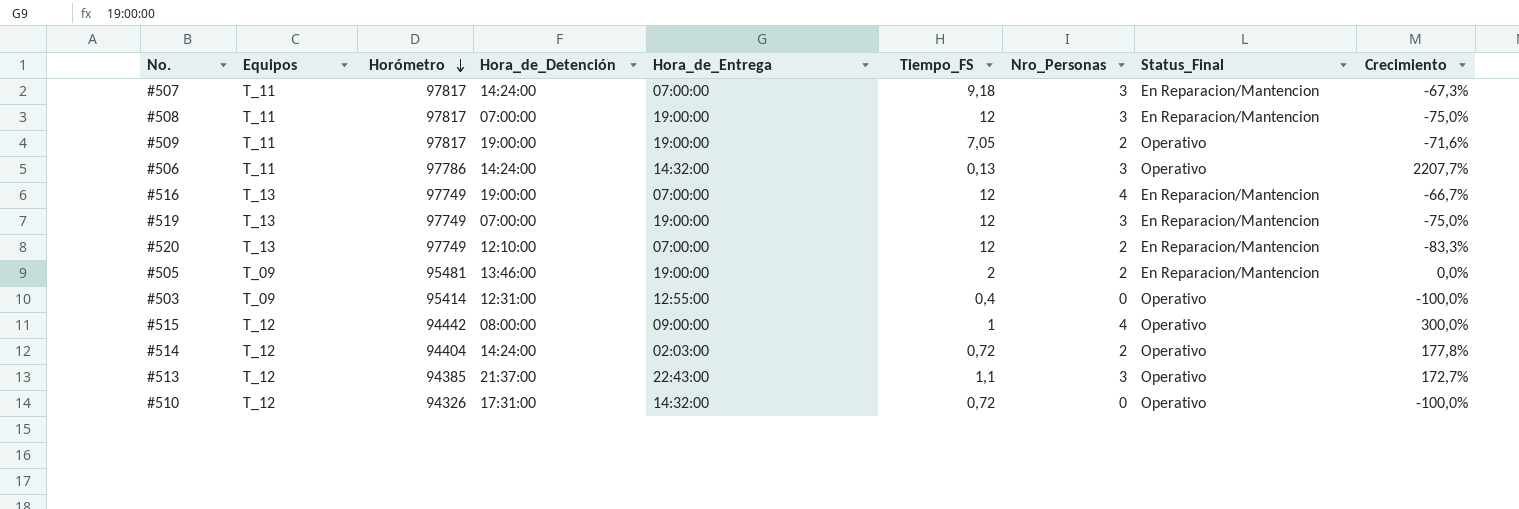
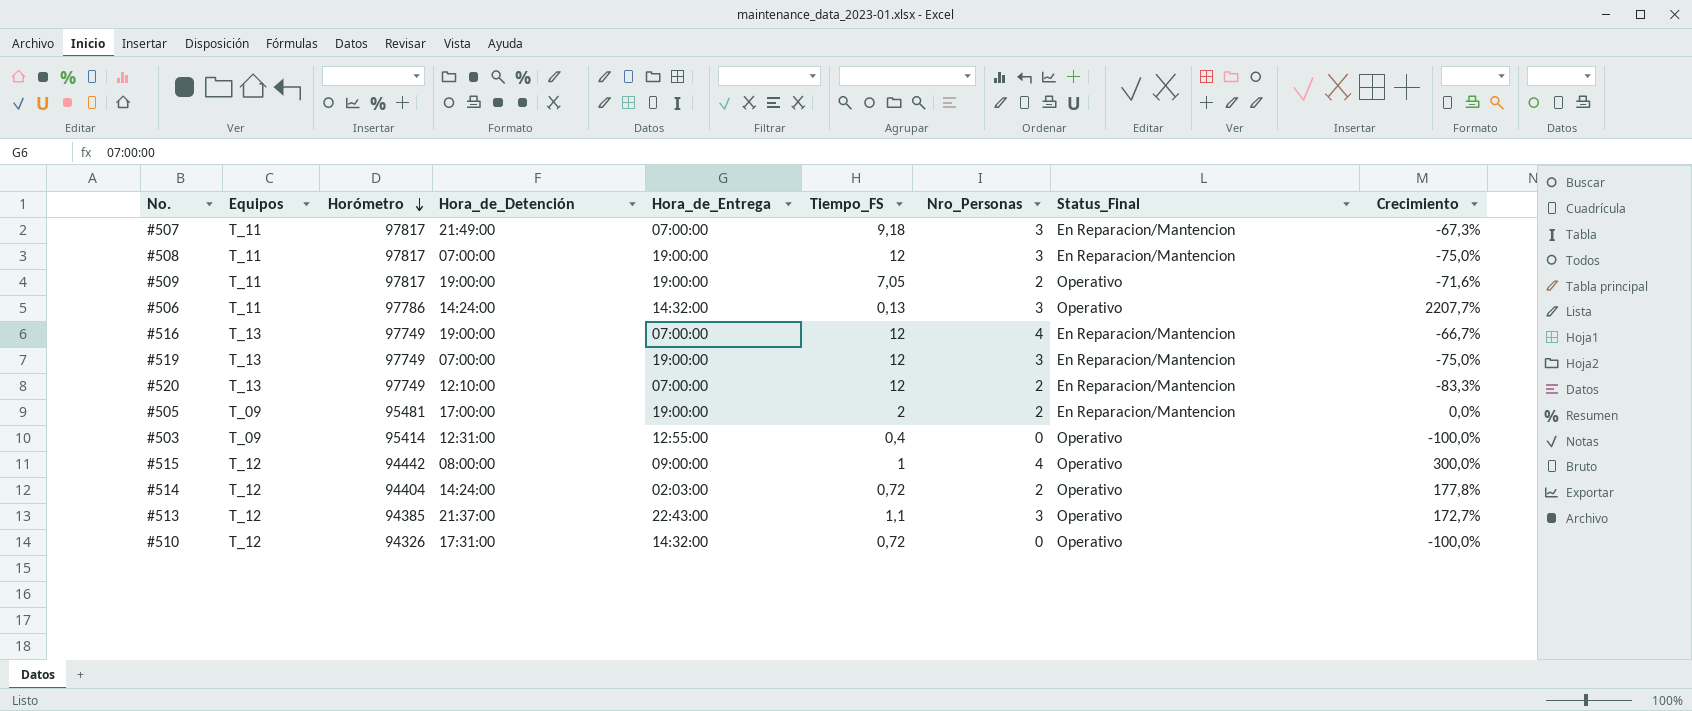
#507 | Hora_de_Detención: 14:24:00 -> 21:49:00
#505 | Hora_de_Detención: 13:46:00 -> 17:00:00

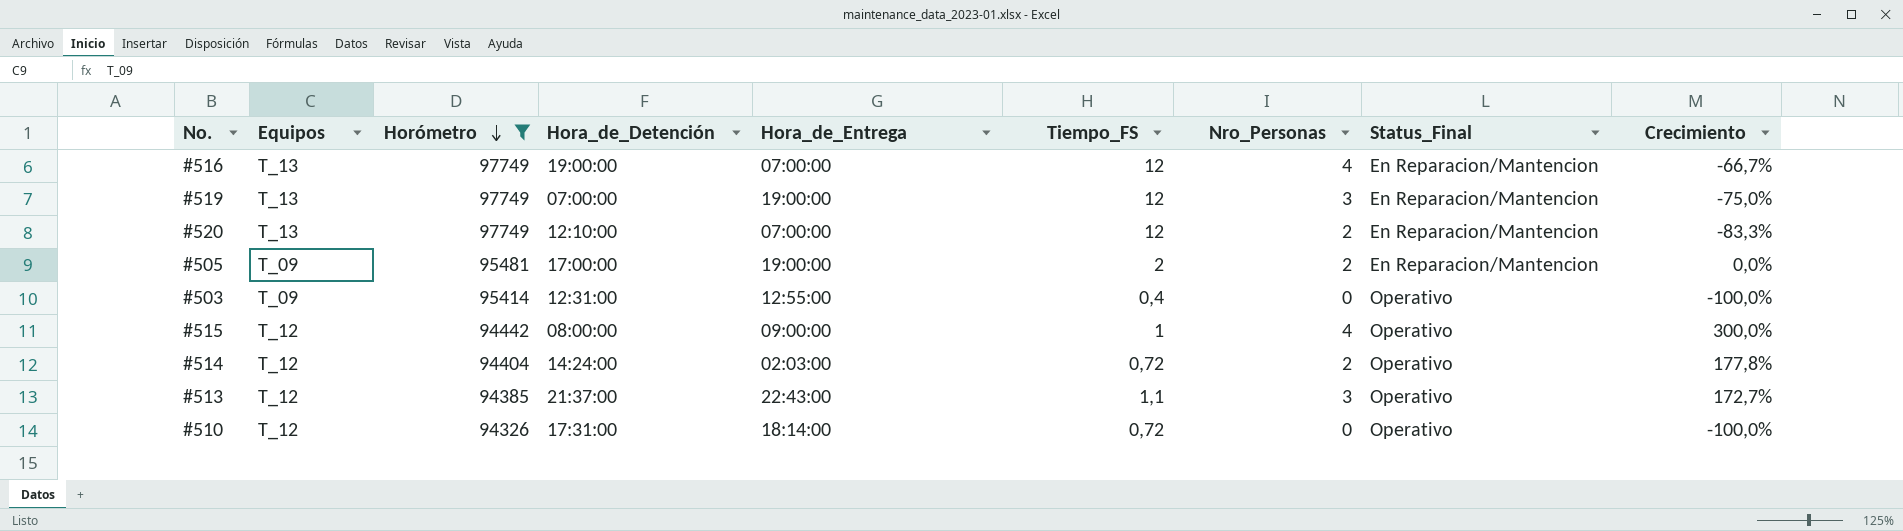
filter: none -> Horómetro <= 97749
#510 | Hora_de_Entrega: 14:32:00 -> 18:14:00

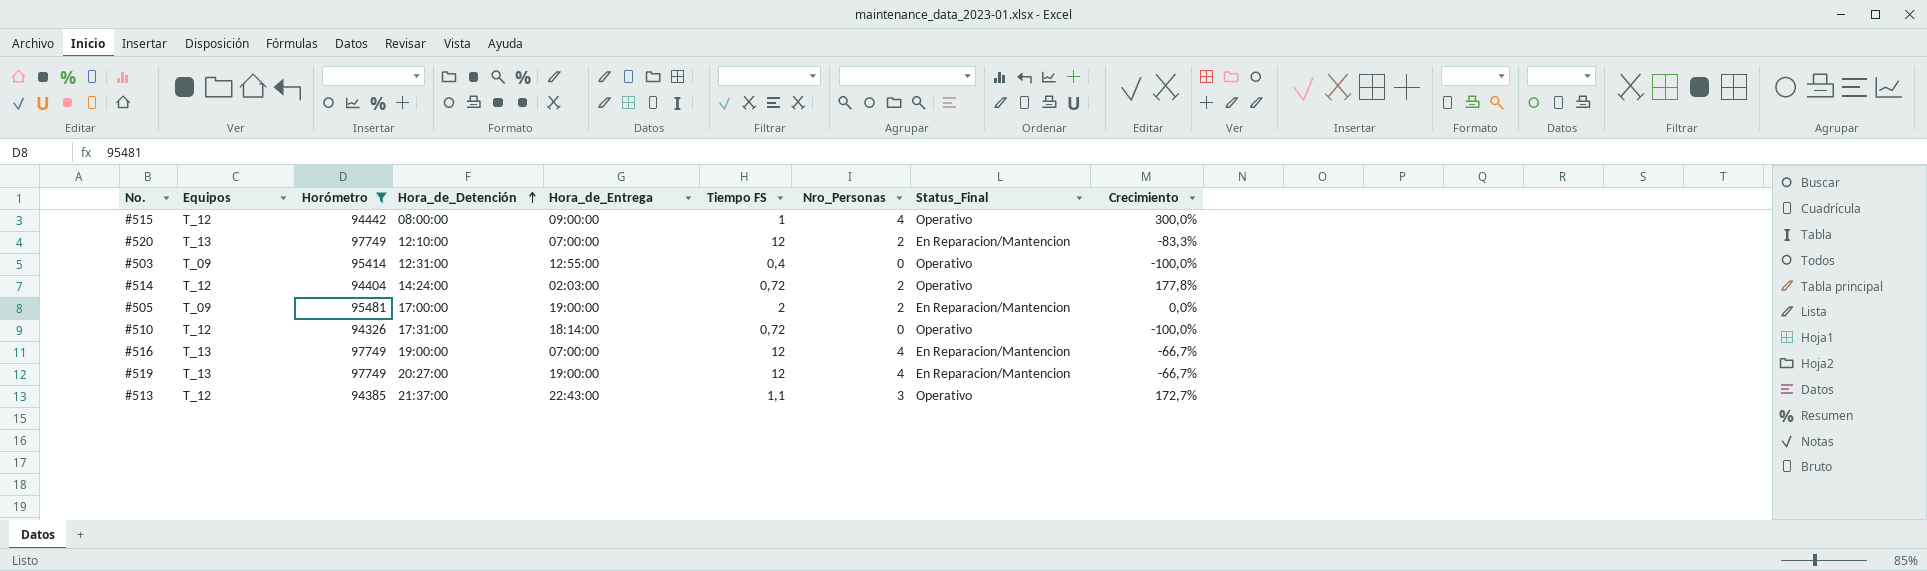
row order: Horómetro descending -> Hora_de_Detención ascending
column name: Tiempo_FS -> Tiempo FS
#519 | Hora_de_Detención: 07:00:00 -> 20:27:00
#519 | Nro_Personas: 3 -> 4
#519 | Crecimiento: -75,0% -> -66,7%

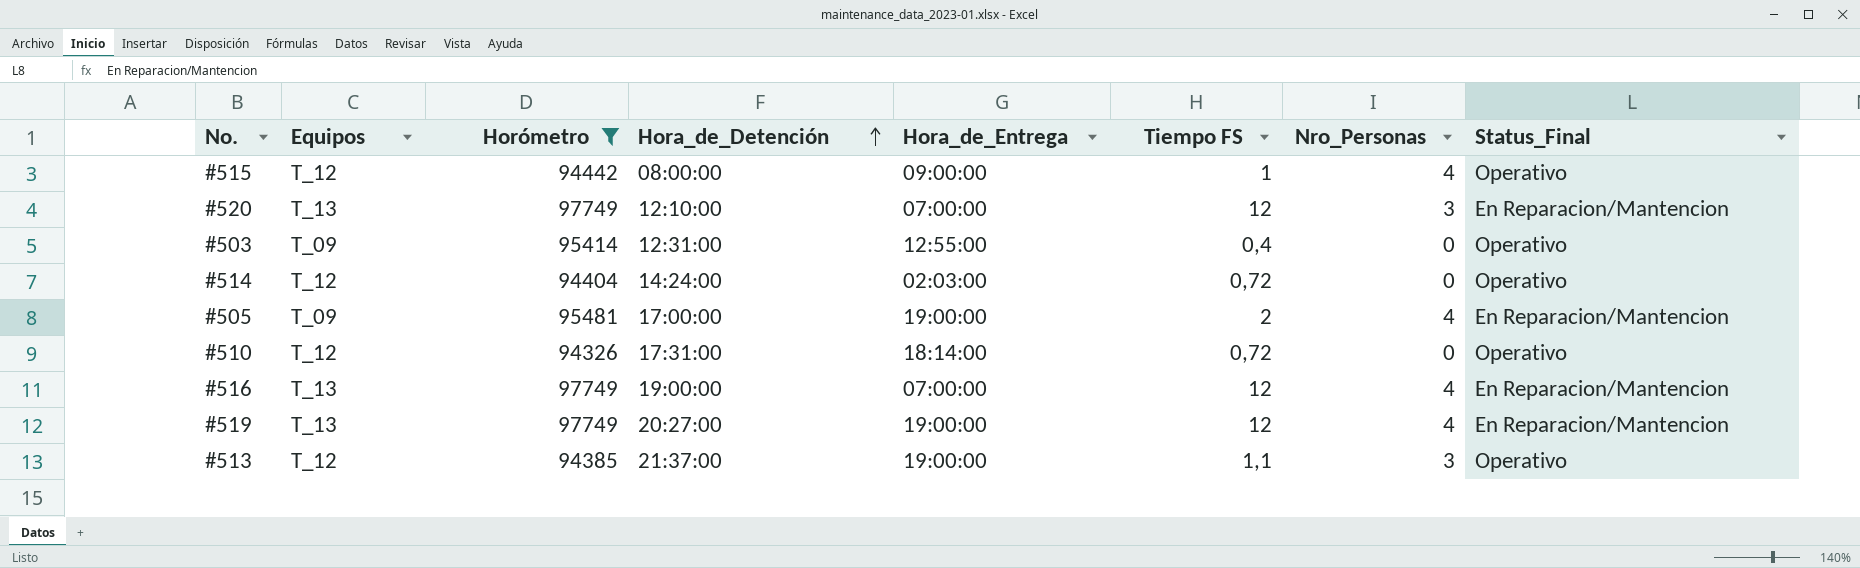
column Crecimiento | formula: ([Nro_Personas] - [Tiempo FS]) / [Tiempo FS] -> none
#520 | Nro_Personas: 2 -> 3
#514 | Nro_Personas: 2 -> 0
#505 | Nro_Personas: 2 -> 4
#513 | Hora_de_Entrega: 22:43:00 -> 19:00:00

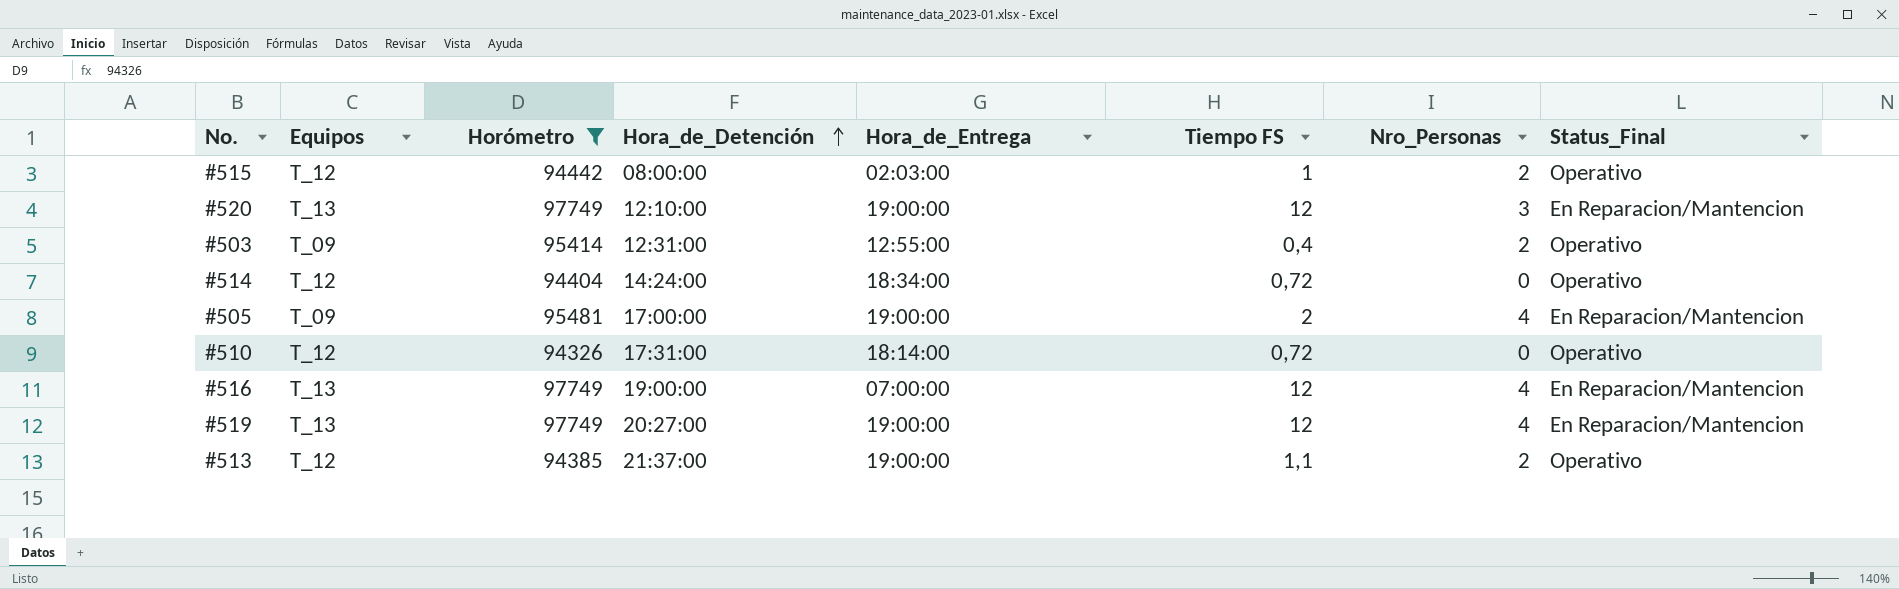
#515 | Hora_de_Entrega: 09:00:00 -> 02:03:00
#515 | Nro_Personas: 4 -> 2
#520 | Hora_de_Entrega: 07:00:00 -> 19:00:00
#503 | Nro_Personas: 0 -> 2
#514 | Hora_de_Entrega: 02:03:00 -> 18:34:00
#513 | Nro_Personas: 3 -> 2

